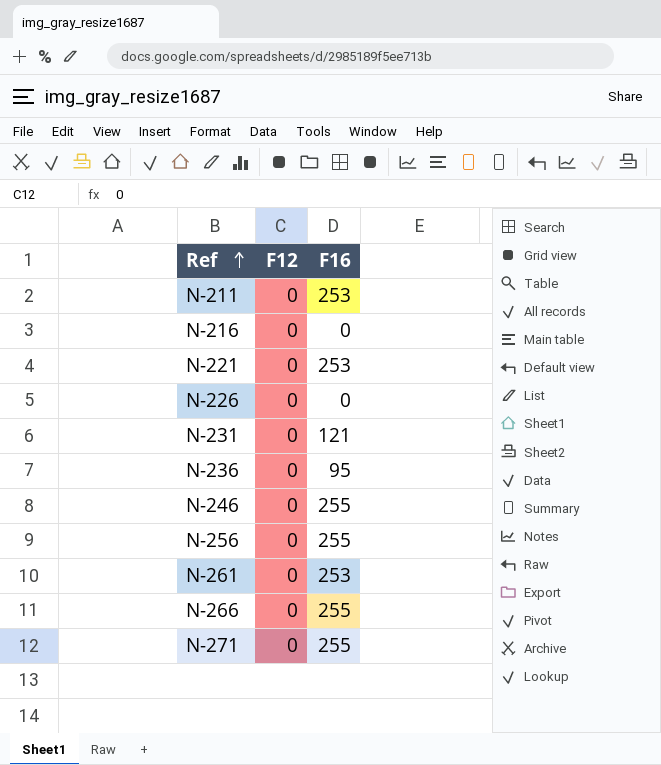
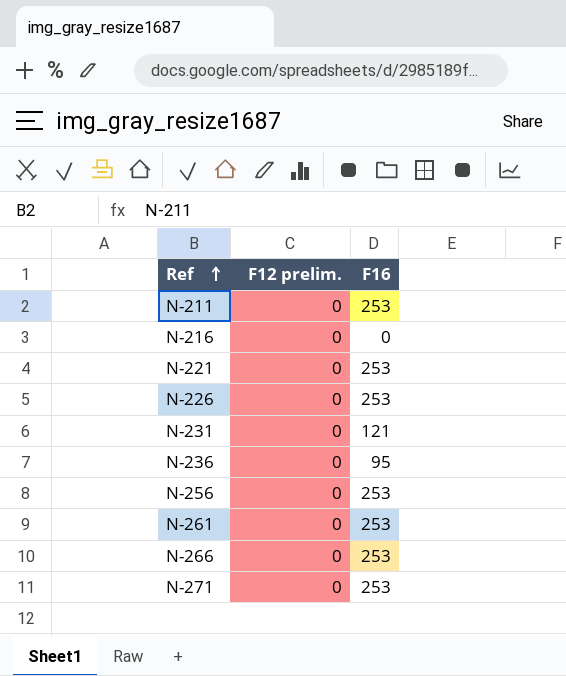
column name: F12 -> F12 prelim.
row N-246: 0 | 255 -> none
N-226 | F16: 0 -> 253
N-256 | F16: 255 -> 253
N-266 | F16: 255 -> 253
N-271 | F16: 255 -> 253

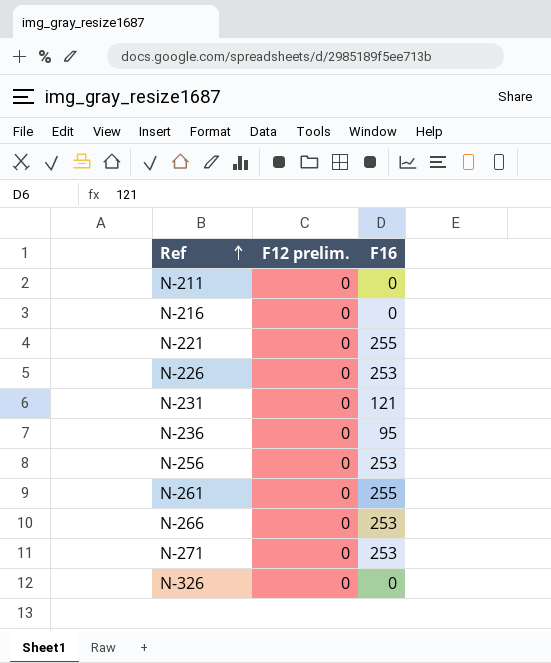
N-211 | F16: 253 -> 0
N-221 | F16: 253 -> 255
N-261 | F16: 253 -> 255
row N-326: none -> 0 | 0

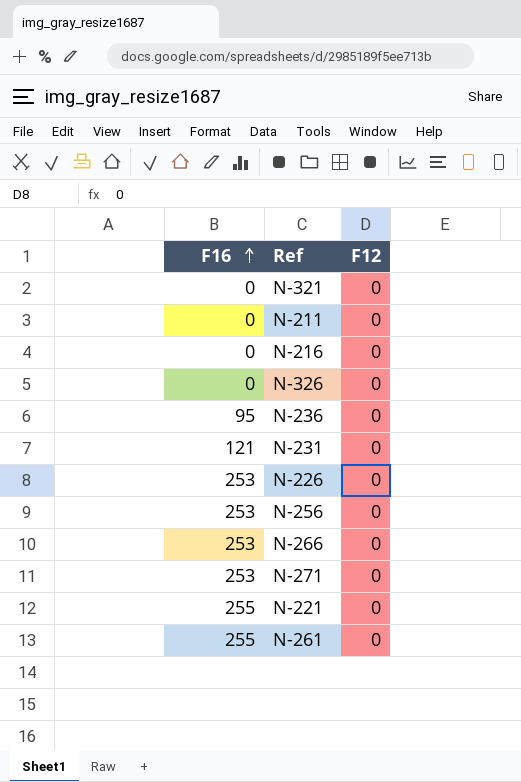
row order: Ref ascending -> F16 ascending
column F16 | position: 3 -> 1
column name: F12 prelim. -> F12
row N-321: none -> 0 | 0

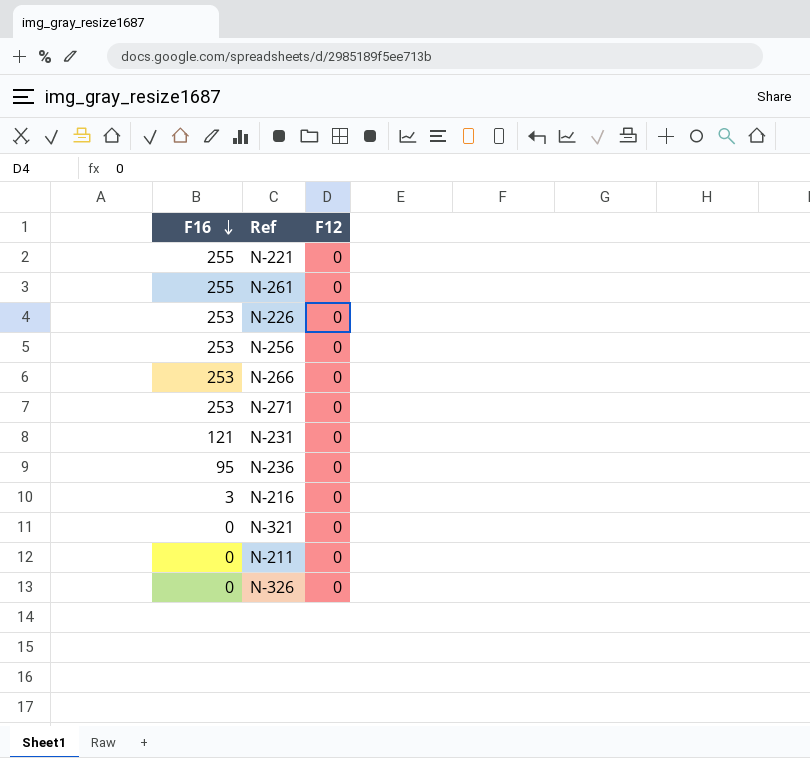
row order: F16 ascending -> F16 descending
N-216 | F16: 0 -> 3

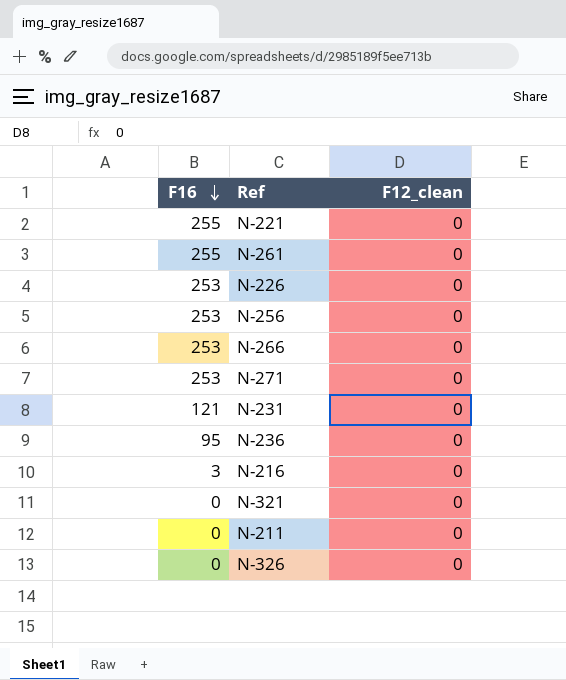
column name: F12 -> F12_clean

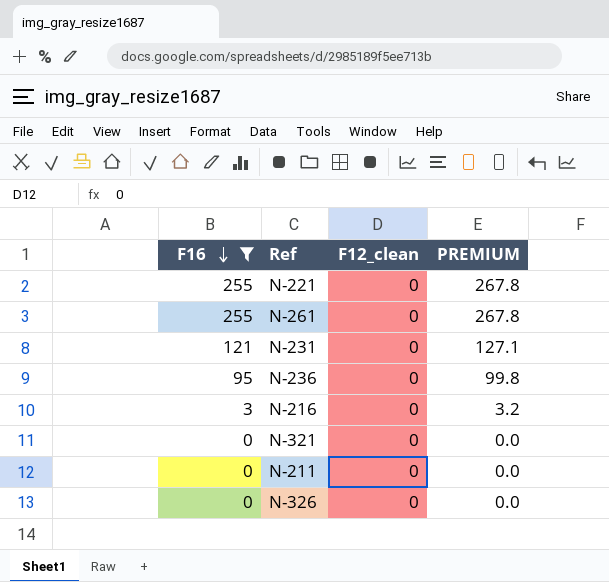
filter: none -> F16 != 253
column PREMIUM | formula: none -> [F16] * 1.05

